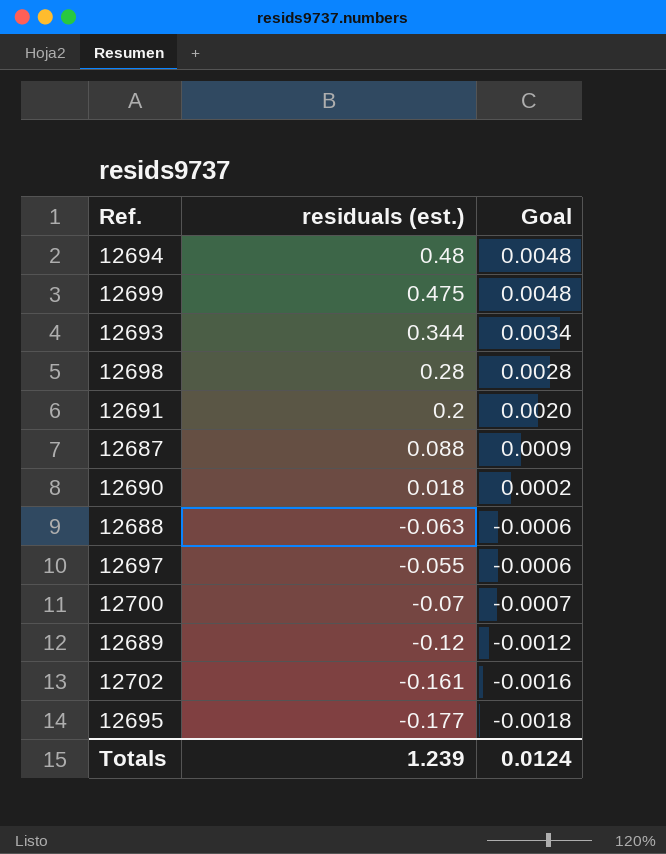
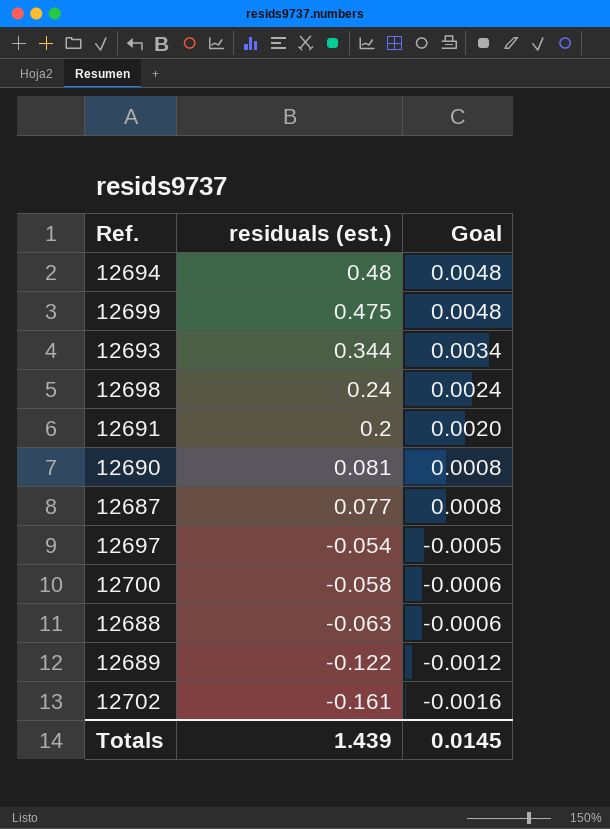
row order: Goal descending -> residuals (est.) descending
row 12695: -0.177 | -0.0018 -> none
12698 | residuals (est.): 0.28 -> 0.24
12698 | Goal: 0.0028 -> 0.0024
12690 | residuals (est.): 0.018 -> 0.081
12690 | Goal: 0.0002 -> 0.0008
12687 | residuals (est.): 0.088 -> 0.077
12687 | Goal: 0.0009 -> 0.0008
12697 | residuals (est.): -0.055 -> -0.054
12697 | Goal: -0.0006 -> -0.0005
12700 | residuals (est.): -0.07 -> -0.058
12700 | Goal: -0.0007 -> -0.0006
12689 | residuals (est.): -0.12 -> -0.122
Totals | residuals (est.): 1.239 -> 1.439
Totals | Goal: 0.0124 -> 0.0145

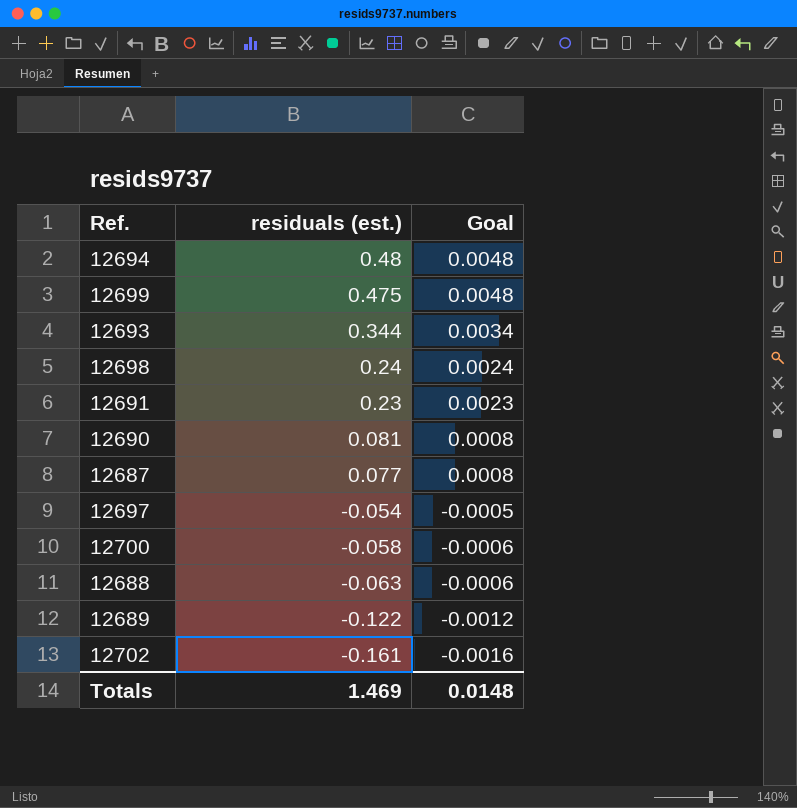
12691 | residuals (est.): 0.2 -> 0.23
12691 | Goal: 0.0020 -> 0.0023
Totals | residuals (est.): 1.439 -> 1.469
Totals | Goal: 0.0145 -> 0.0148

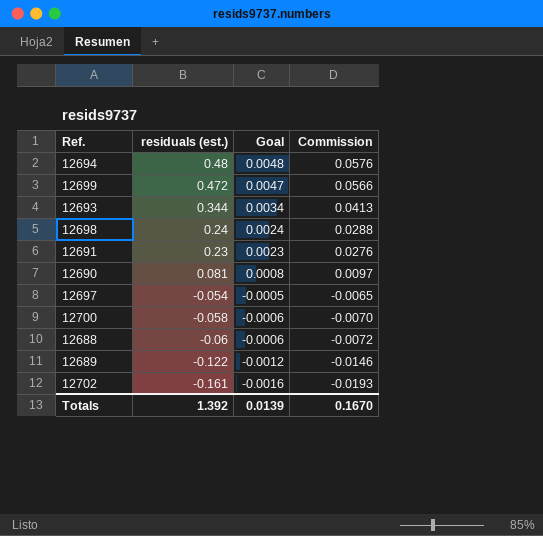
column Commission | formula: none -> [residuals (est.)] * 0.12
row 12687: 0.077 | 0.0008 -> none
12699 | residuals (est.): 0.475 -> 0.472
12699 | Goal: 0.0048 -> 0.0047
12688 | residuals (est.): -0.063 -> -0.06
Totals | residuals (est.): 1.469 -> 1.392
Totals | Goal: 0.0148 -> 0.0139

